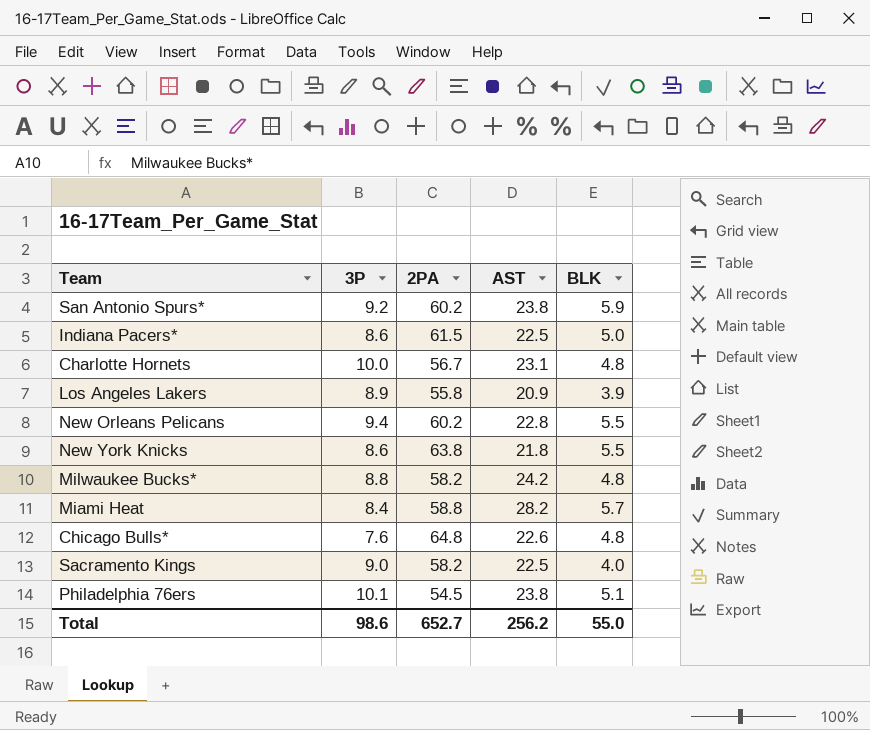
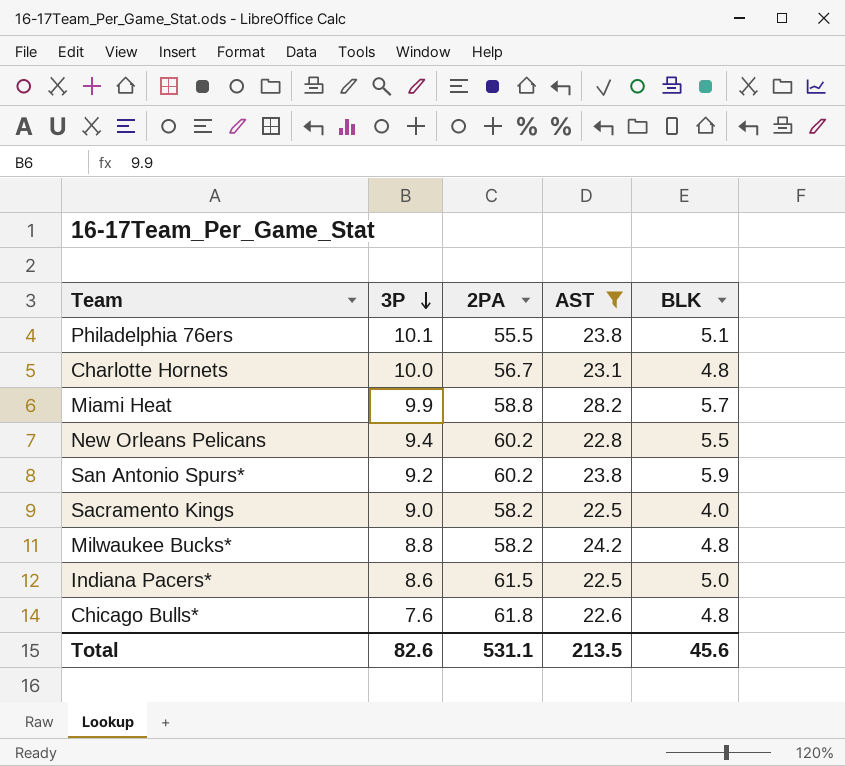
filter: none -> AST >= 22.5
row order: none -> 3P descending
Philadelphia 76ers | 2PA: 54.5 -> 55.5
Miami Heat | 3P: 8.4 -> 9.9
Chicago Bulls* | 2PA: 64.8 -> 61.8
Total | 3P: 98.6 -> 82.6
Total | 2PA: 652.7 -> 531.1
Total | AST: 256.2 -> 213.5
Total | BLK: 55.0 -> 45.6

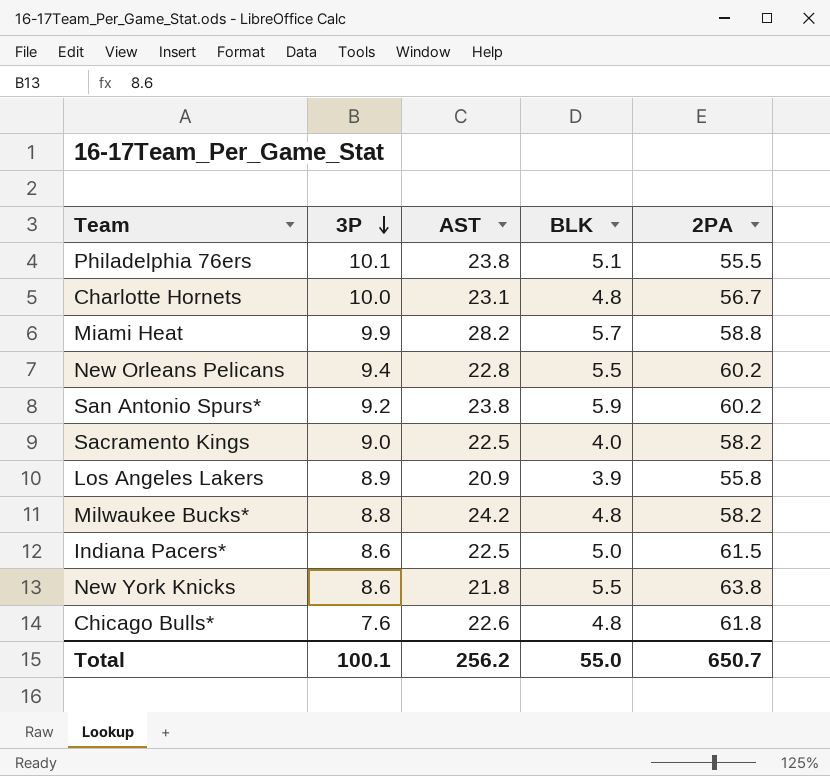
filter: AST >= 22.5 -> none
column 2PA | position: 3 -> 5
Total | 3P: 82.6 -> 100.1
Total | AST: 213.5 -> 256.2
Total | BLK: 45.6 -> 55.0
Total | 2PA: 531.1 -> 650.7

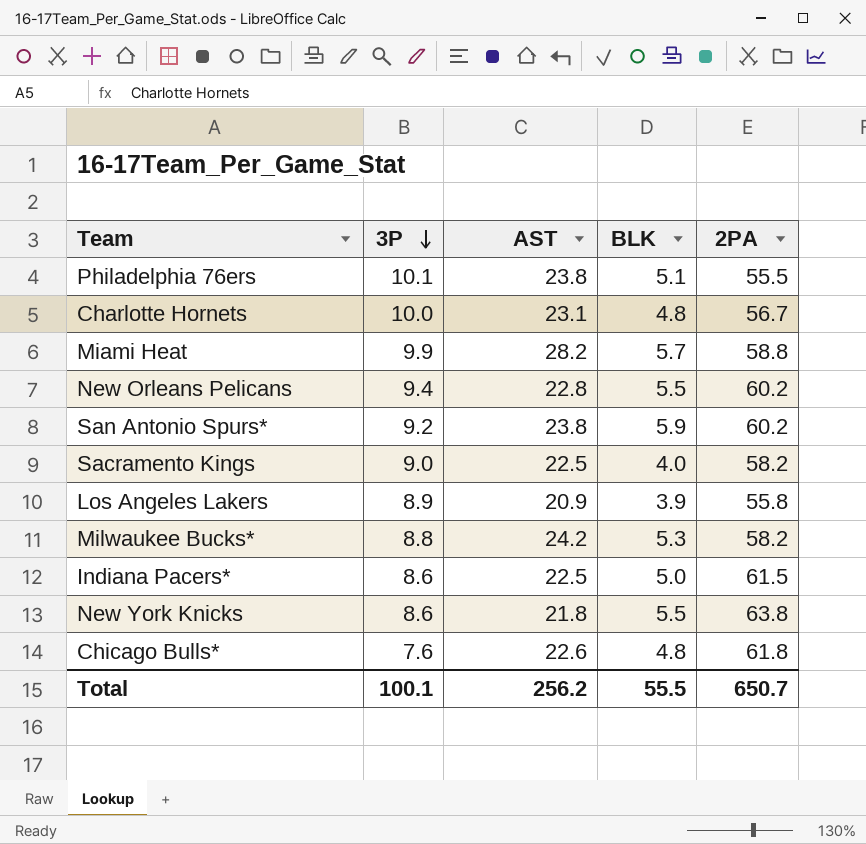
Milwaukee Bucks* | BLK: 4.8 -> 5.3
Total | BLK: 55.0 -> 55.5

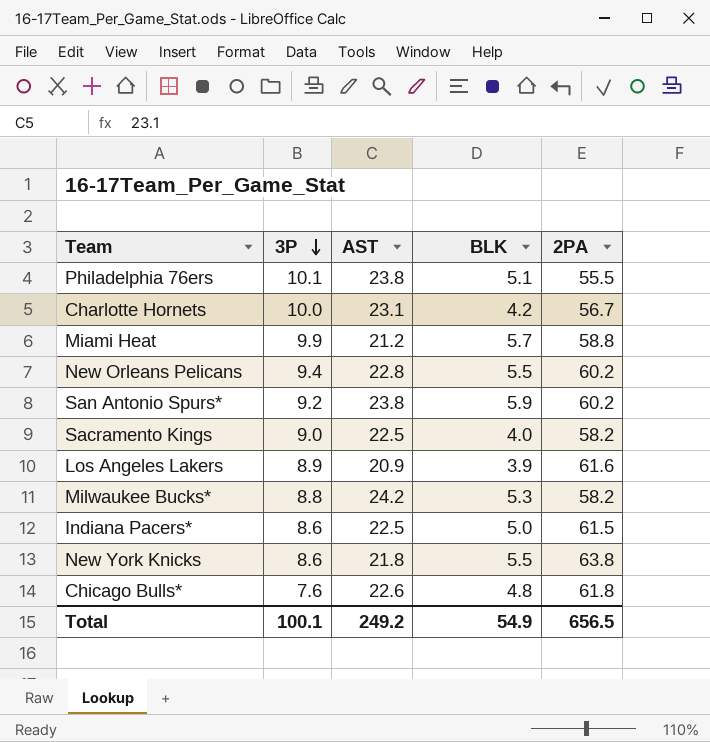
Charlotte Hornets | BLK: 4.8 -> 4.2
Miami Heat | AST: 28.2 -> 21.2
Los Angeles Lakers | 2PA: 55.8 -> 61.6
Total | AST: 256.2 -> 249.2
Total | BLK: 55.5 -> 54.9
Total | 2PA: 650.7 -> 656.5

